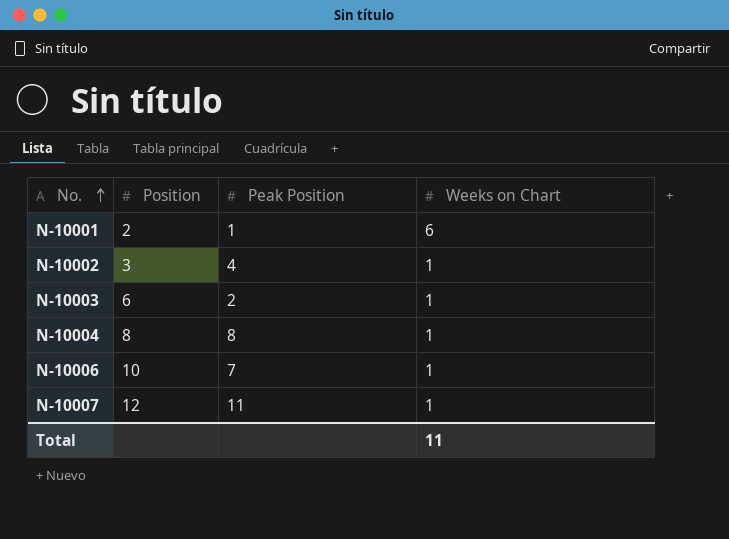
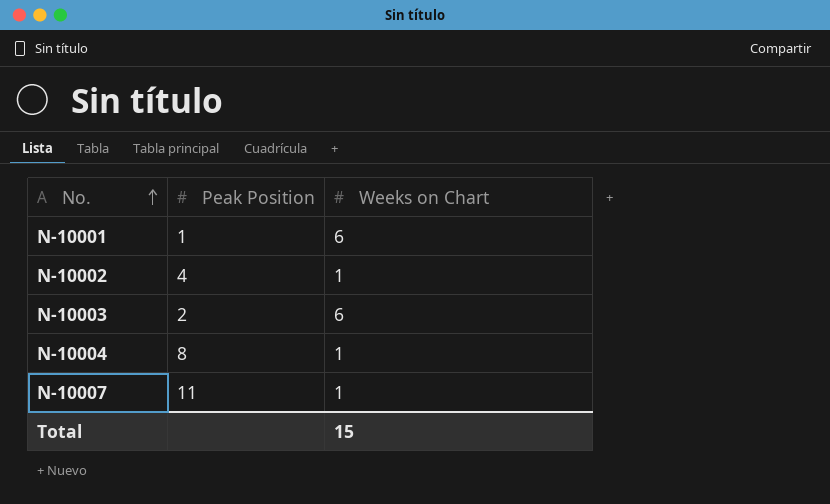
column Position | position: 2 -> none
row N-10006: 10 | 7 | 1 -> none
N-10003 | Weeks on Chart: 1 -> 6
Total | Weeks on Chart: 11 -> 15

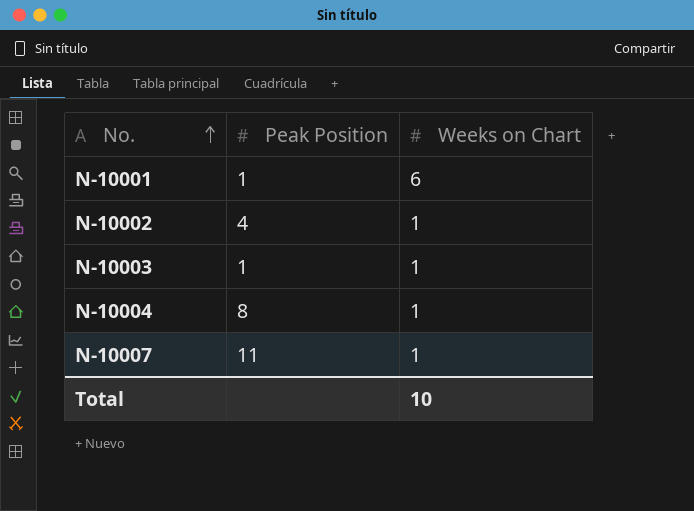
N-10003 | Peak Position: 2 -> 1
N-10003 | Weeks on Chart: 6 -> 1
Total | Weeks on Chart: 15 -> 10

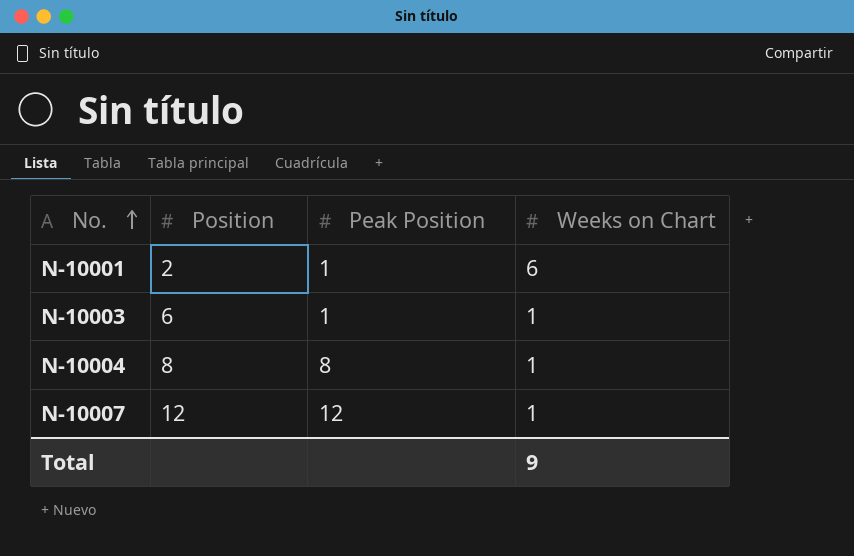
column Position | position: none -> 2
row N-10002: 4 | 1 -> none
N-10007 | Peak Position: 11 -> 12
Total | Weeks on Chart: 10 -> 9

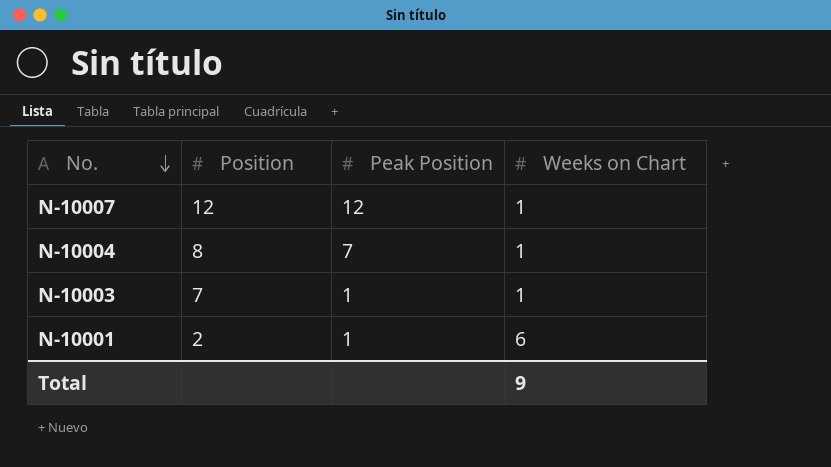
row order: No. ascending -> No. descending
N-10004 | Peak Position: 8 -> 7
N-10003 | Position: 6 -> 7

